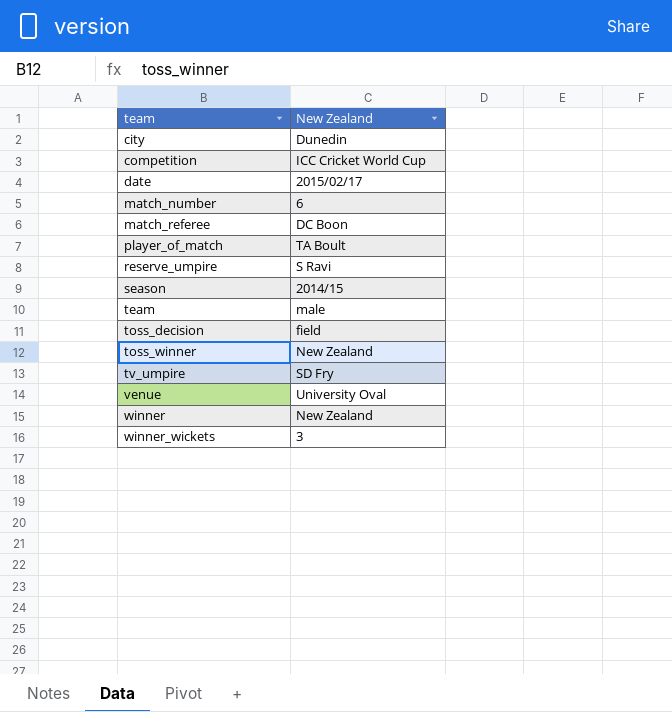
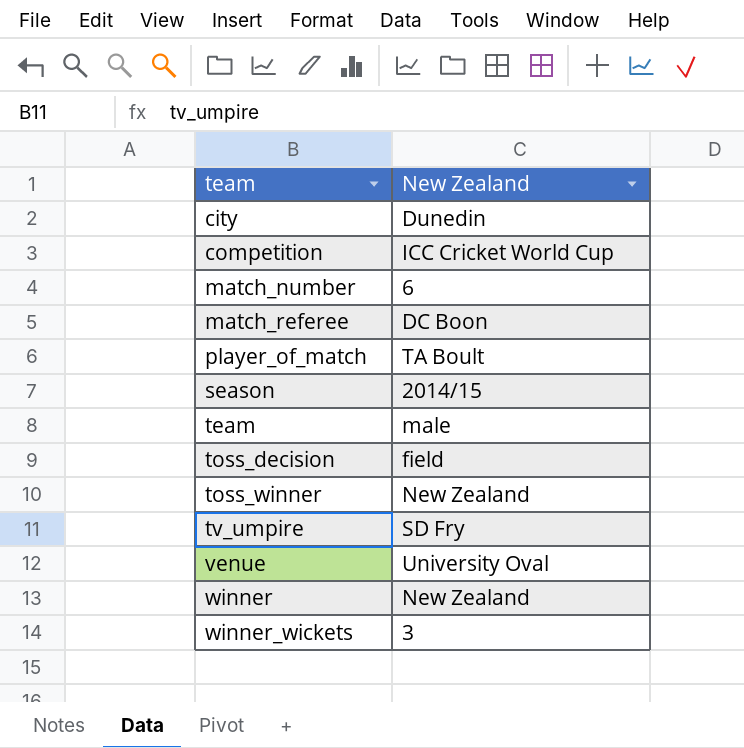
row date: 2015/02/17 -> none
row reserve_umpire: S Ravi -> none

